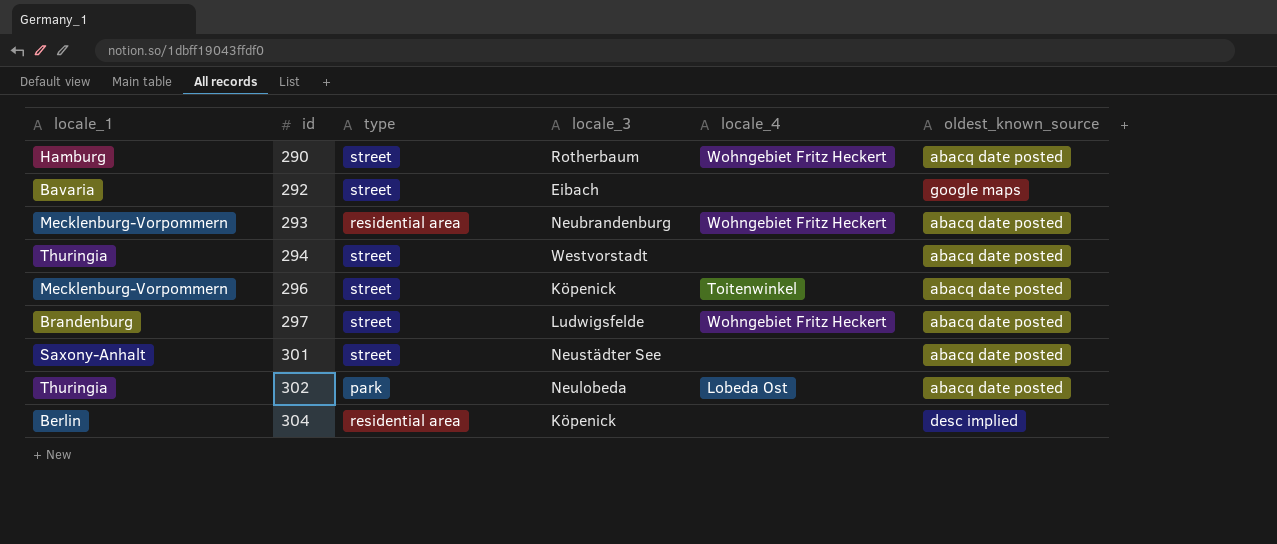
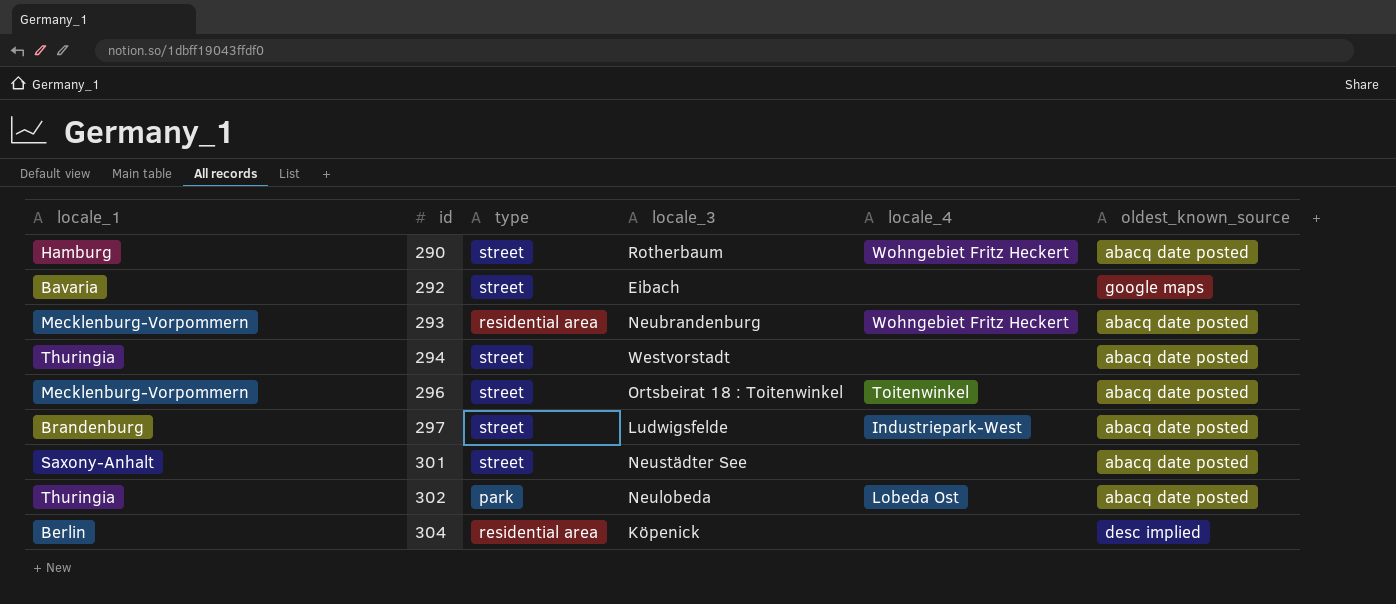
296 | locale_3: Köpenick -> Ortsbeirat 18 : Toitenwinkel
297 | locale_4: Wohngebiet Fritz Heckert -> Industriepark-West

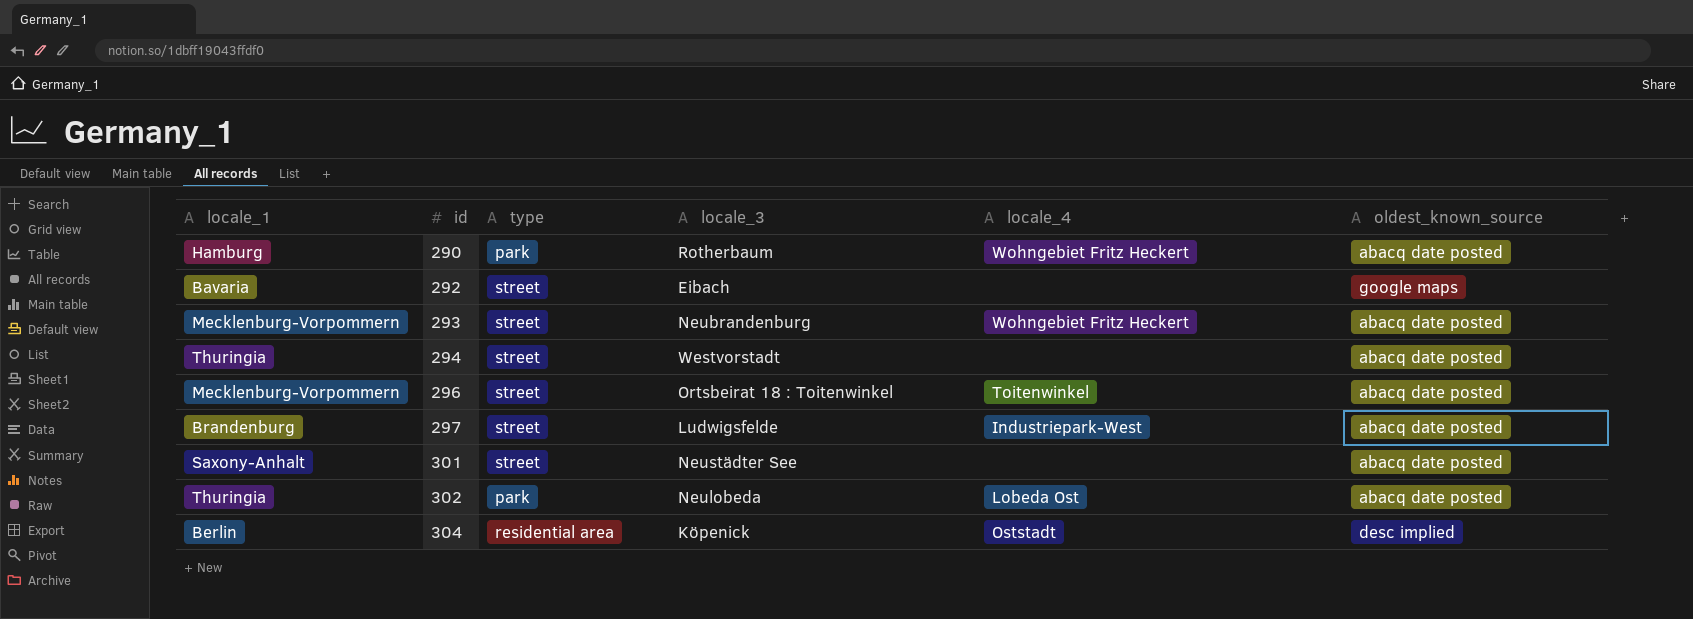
290 | type: street -> park
293 | type: residential area -> street
304 | locale_4: none -> Oststadt

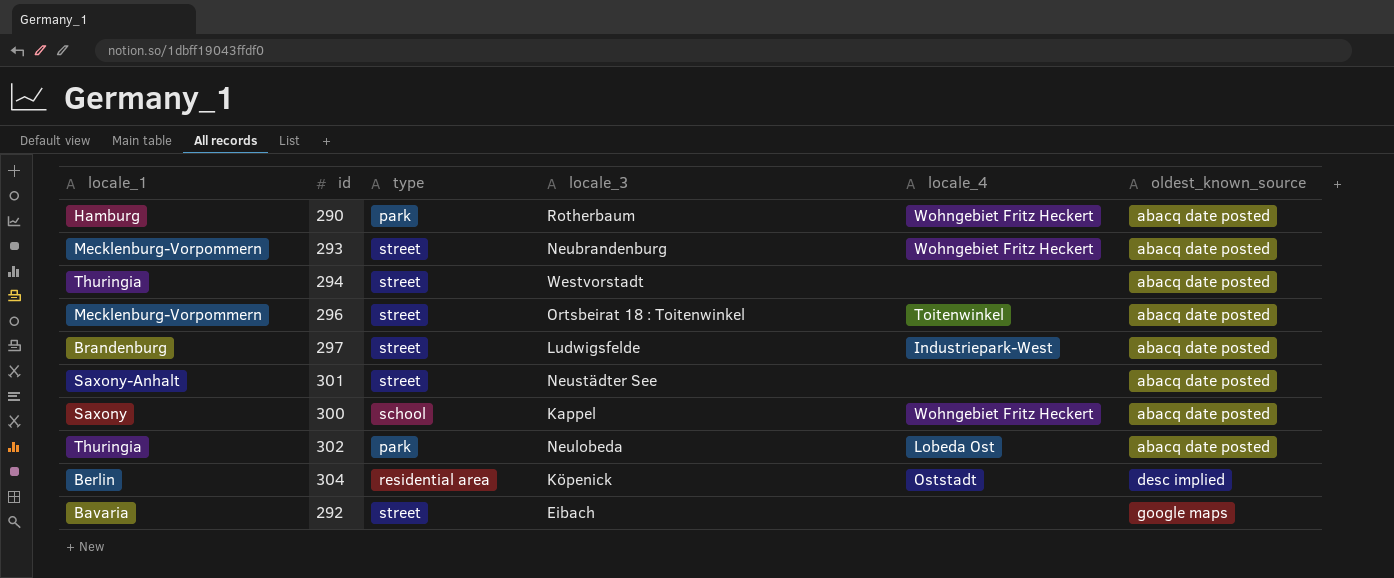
row order: id ascending -> oldest_known_source ascending
row 300: none -> Saxony | school | Kappel | Wohngebiet Fritz Heckert | abacq date posted

